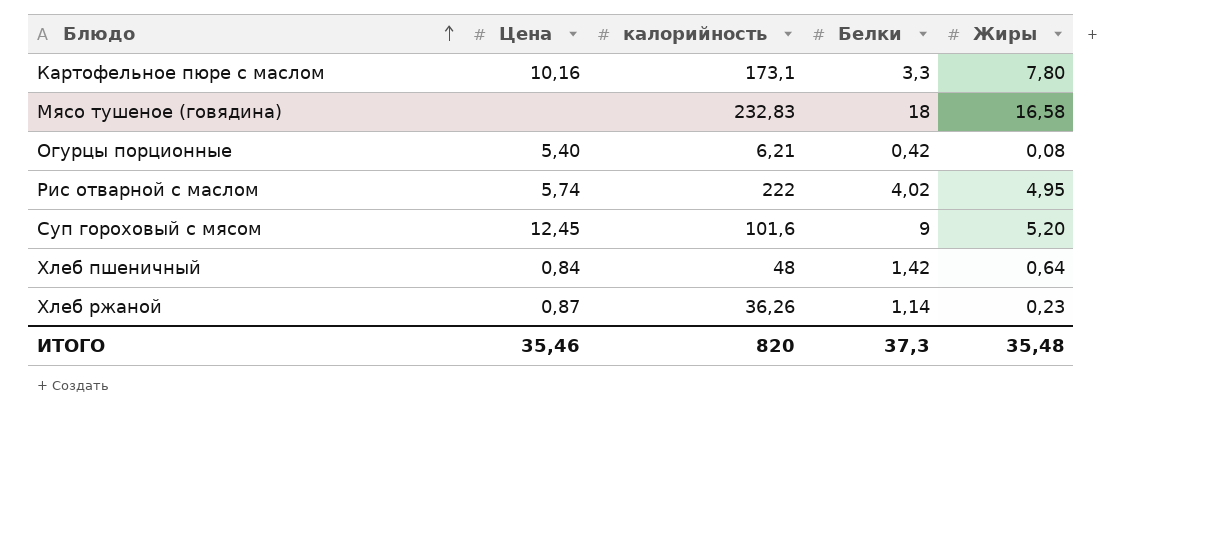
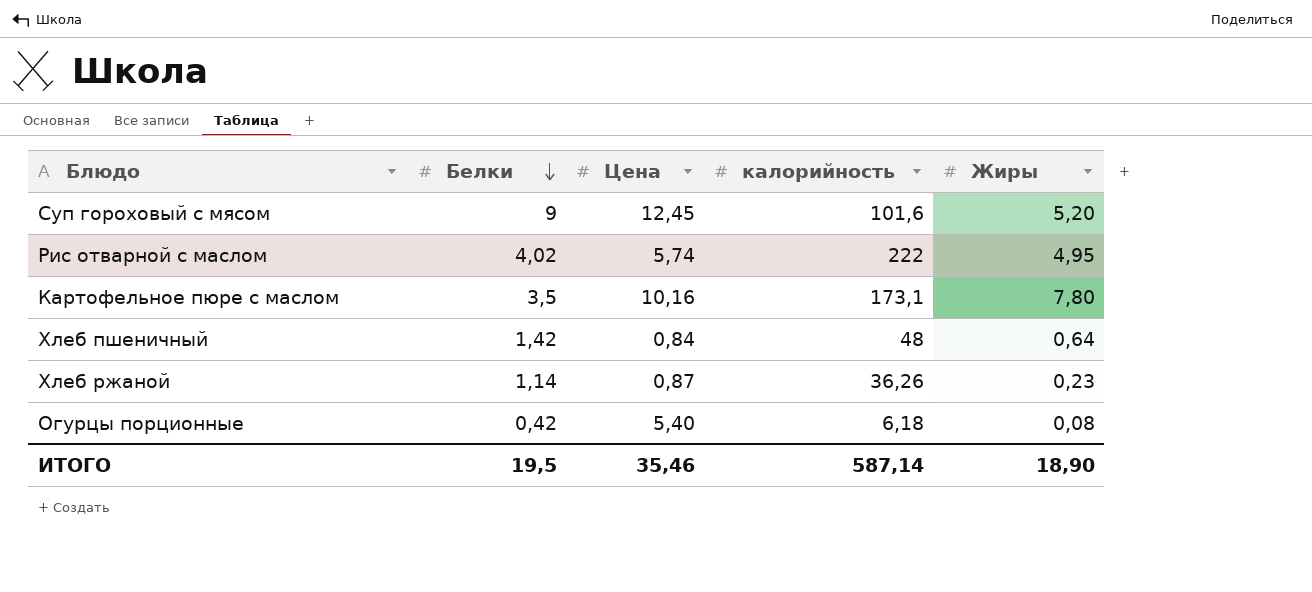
row order: Блюдо ascending -> Белки descending
column Белки | position: 4 -> 2
row Мясо тушеное (говядина): none | 232,83 | 18 | 16,58 -> none
Картофельное пюре с маслом | Белки: 3,3 -> 3,5
Огурцы порционные | калорийность: 6,21 -> 6,18
ИТОГО | Белки: 37,3 -> 19,5
ИТОГО | калорийность: 820 -> 587,14
ИТОГО | Жиры: 35,48 -> 18,90

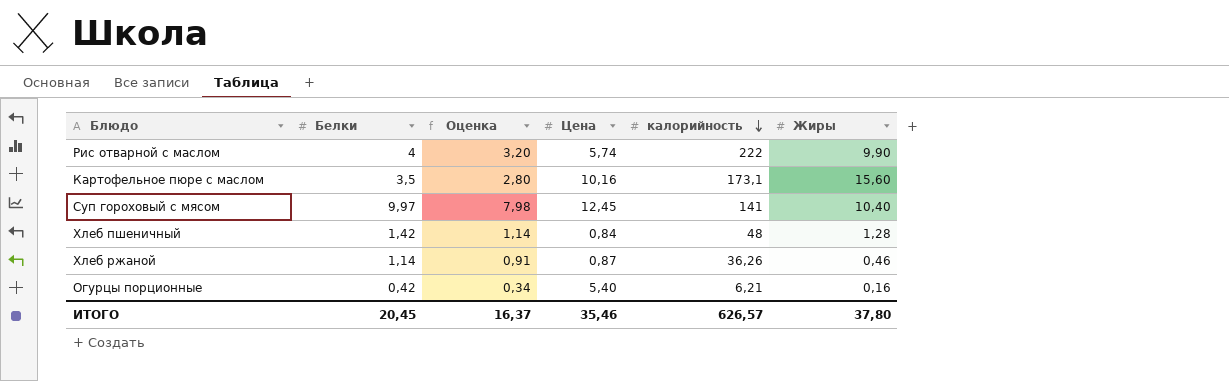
row order: Белки descending -> калорийность descending
column Оценка | formula: none -> [Белки] * 0,8
Рис отварной с маслом | Белки: 4,02 -> 4
Рис отварной с маслом | Жиры: 4,95 -> 9,90
Картофельное пюре с маслом | Жиры: 7,80 -> 15,60
Суп гороховый с мясом | Белки: 9 -> 9,97
Суп гороховый с мясом | калорийность: 101,6 -> 141
Суп гороховый с мясом | Жиры: 5,20 -> 10,40
Хлеб пшеничный | Жиры: 0,64 -> 1,28
Хлеб ржаной | Жиры: 0,23 -> 0,46
Огурцы порционные | калорийность: 6,18 -> 6,21
Огурцы порционные | Жиры: 0,08 -> 0,16
ИТОГО | Белки: 19,5 -> 20,45
ИТОГО | калорийность: 587,14 -> 626,57
ИТОГО | Жиры: 18,90 -> 37,80

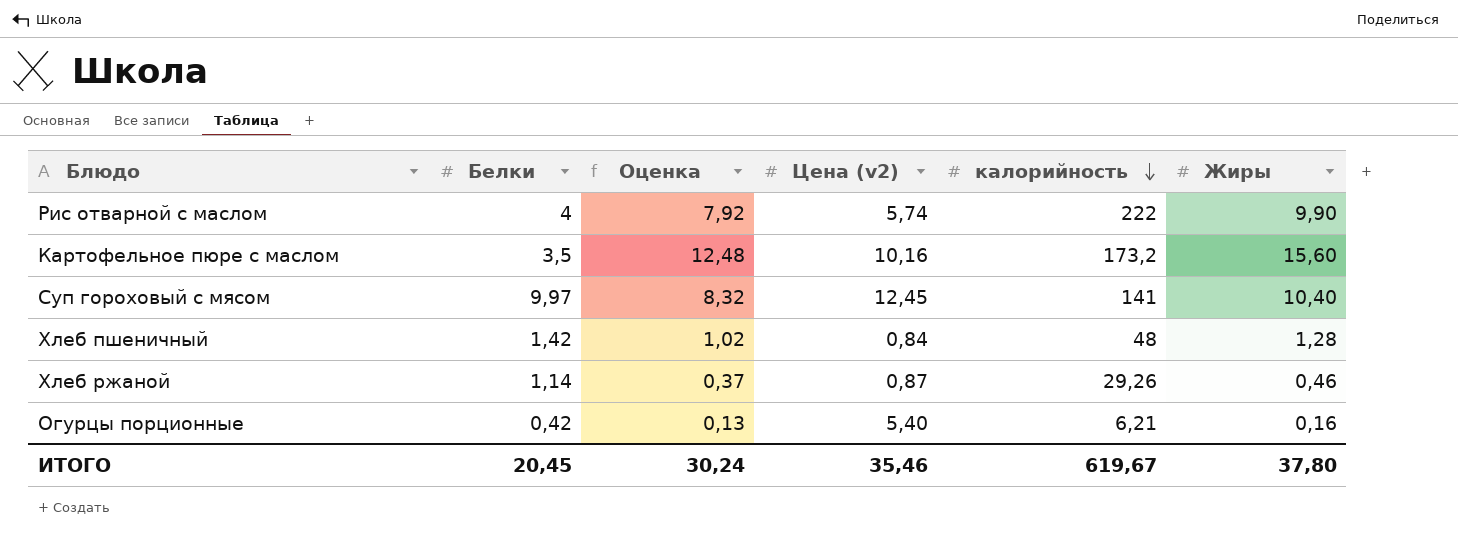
column Оценка | formula: [Белки] * 0,8 -> [Жиры] * 0,8
column name: Цена -> Цена (v2)
Картофельное пюре с маслом | калорийность: 173,1 -> 173,2
Хлеб ржаной | калорийность: 36,26 -> 29,26
ИТОГО | Оценка: 16,37 -> 30,24
ИТОГО | калорийность: 626,57 -> 619,67

